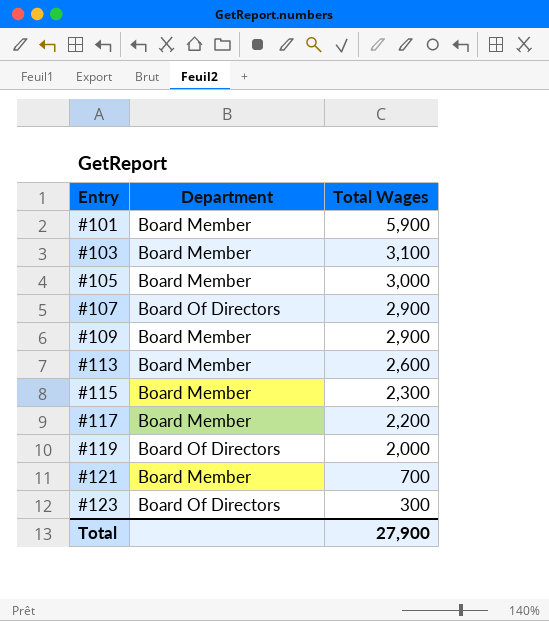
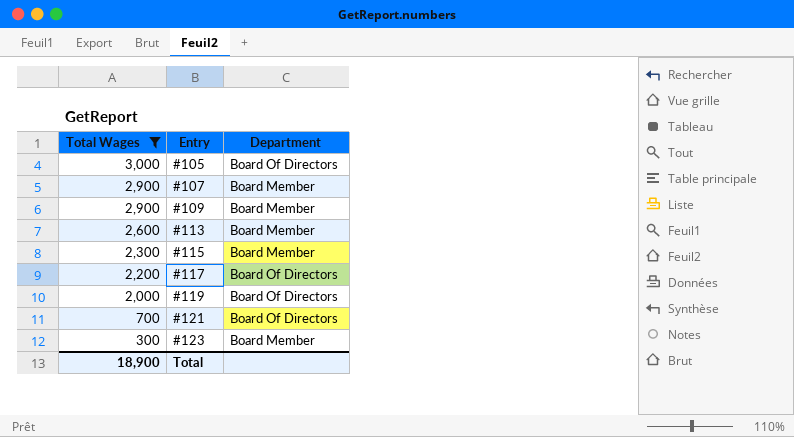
filter: none -> Total Wages <= 3,000
column Total Wages | position: 3 -> 1
#105 | Department: Board Member -> Board Of Directors
#107 | Department: Board Of Directors -> Board Member
#117 | Department: Board Member -> Board Of Directors
#121 | Department: Board Member -> Board Of Directors
#123 | Department: Board Of Directors -> Board Member
Total | Total Wages: 27,900 -> 18,900

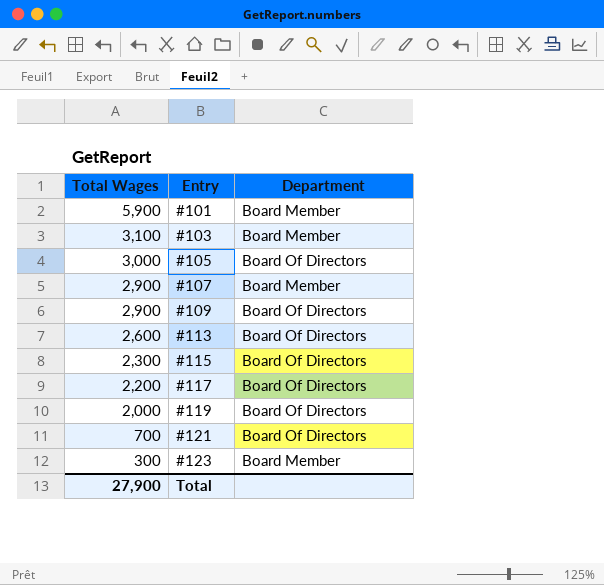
filter: Total Wages <= 3,000 -> none
#109 | Department: Board Member -> Board Of Directors
#113 | Department: Board Member -> Board Of Directors
#115 | Department: Board Member -> Board Of Directors
Total | Total Wages: 18,900 -> 27,900

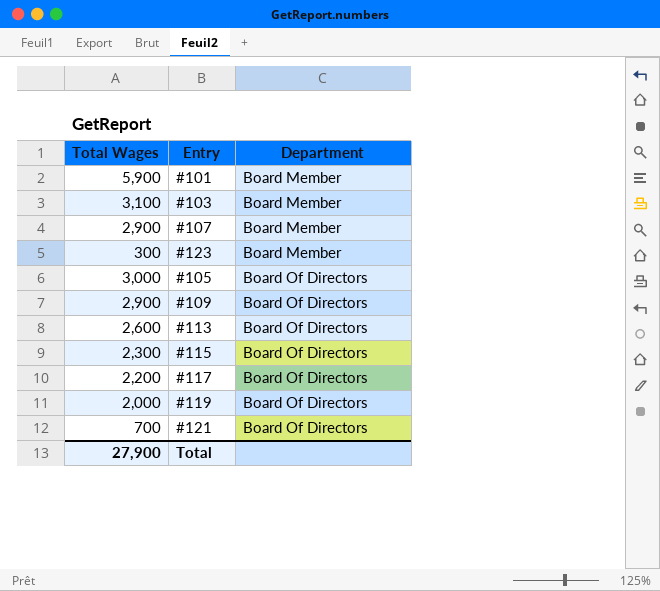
row order: Total Wages descending -> Department ascending

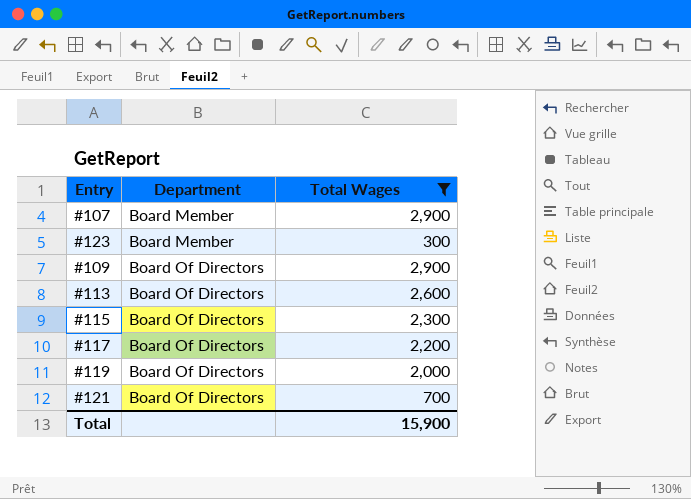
filter: none -> Total Wages <= 2,900
column Total Wages | position: 1 -> 3
Total | Total Wages: 27,900 -> 15,900

